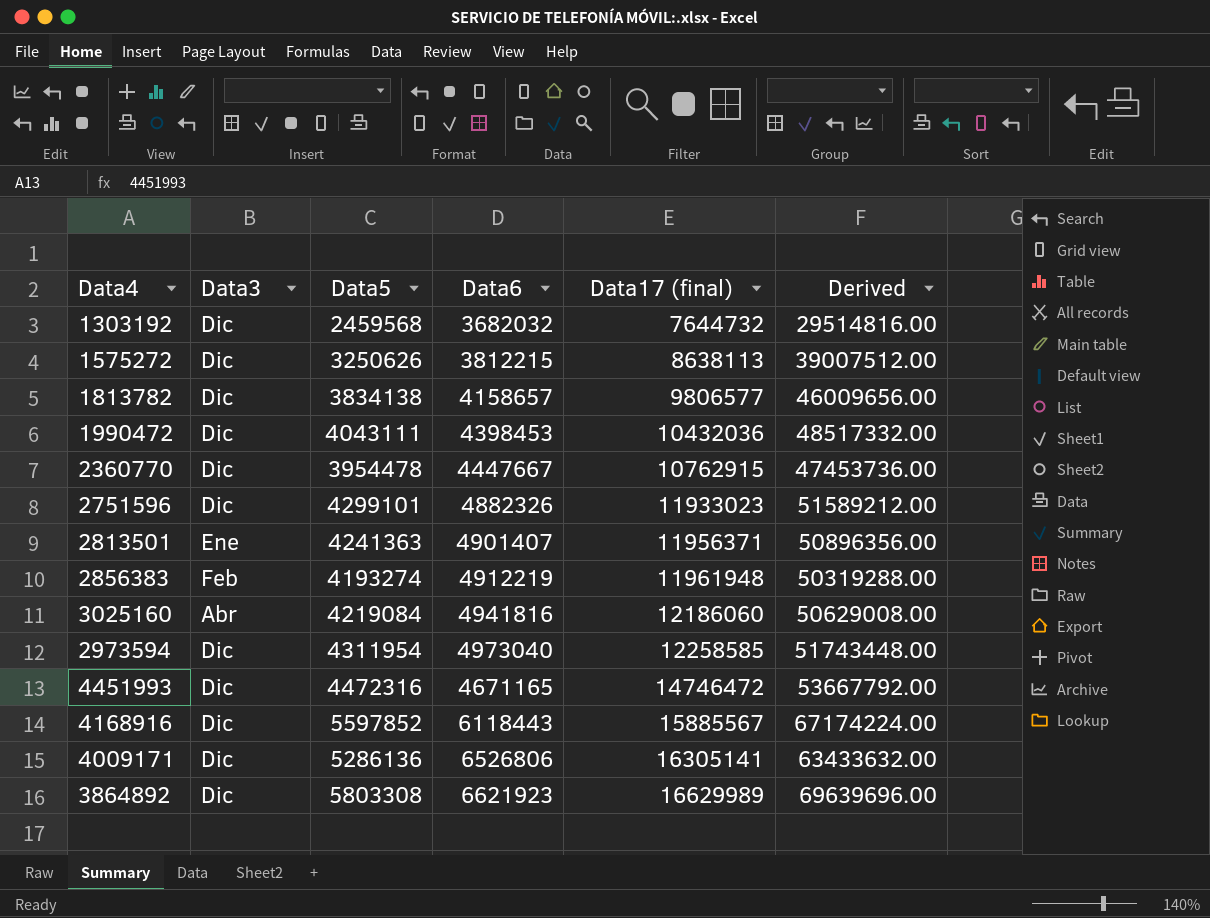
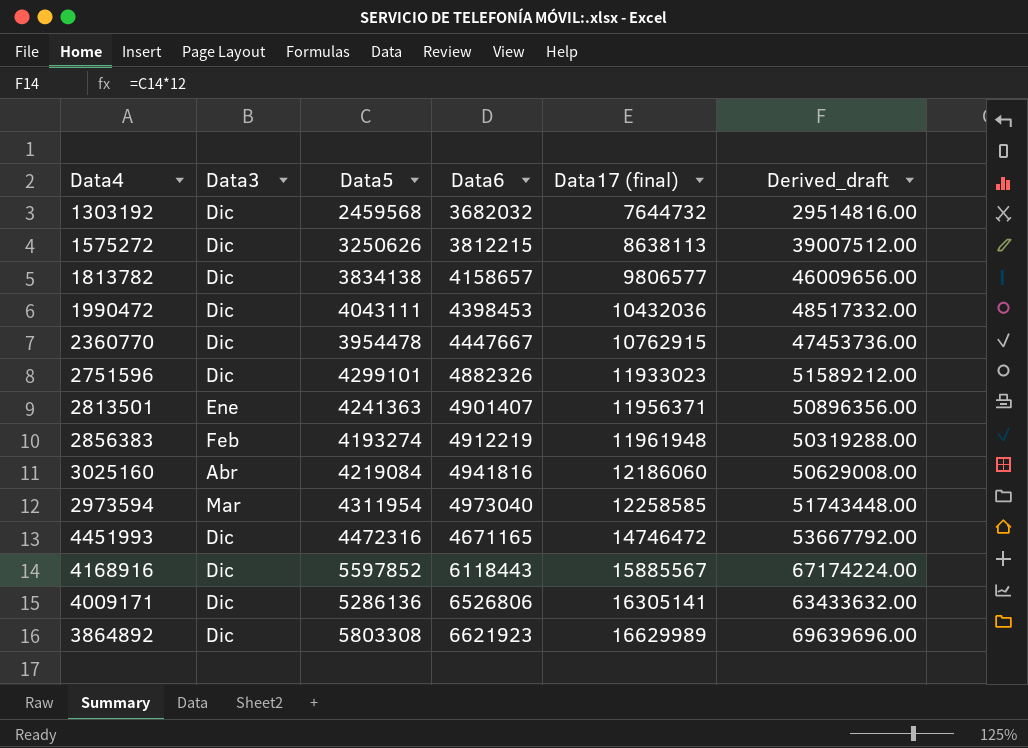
column name: Derived -> Derived_draft
2973594 | Data3: Dic -> Mar

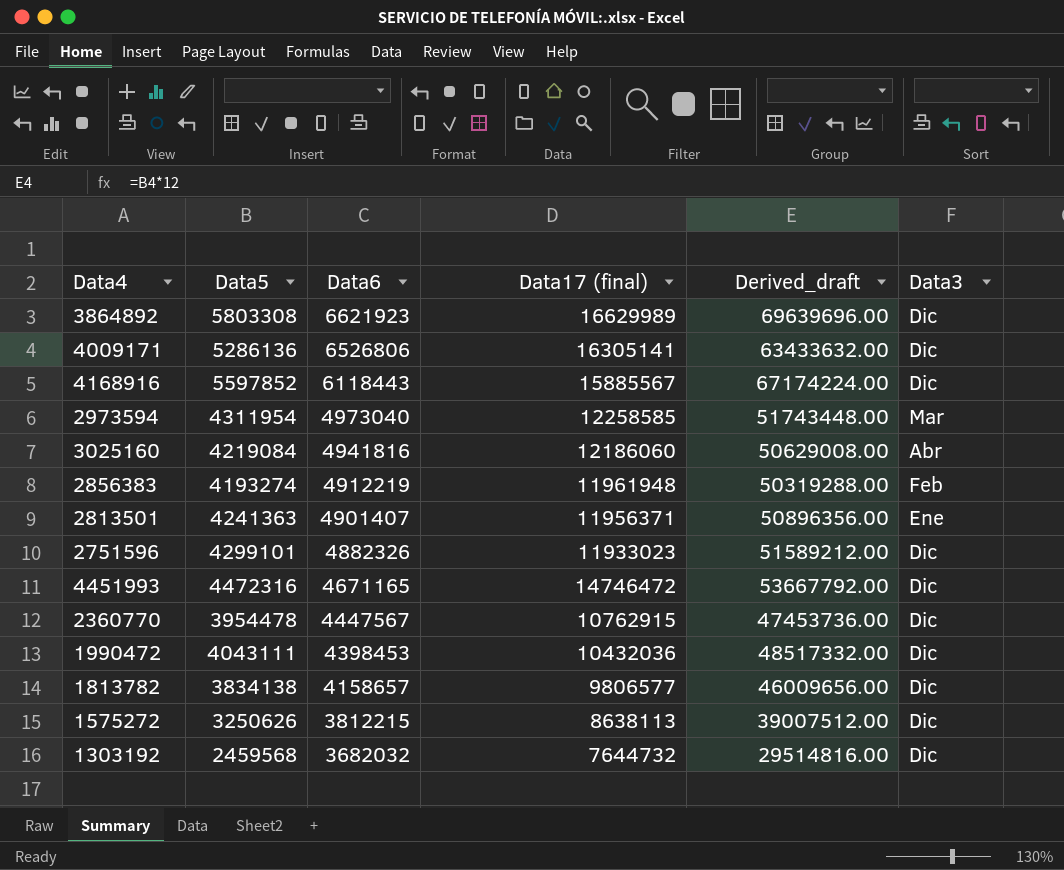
row order: Data17 (final) ascending -> Data6 descending
column Data3 | position: 2 -> 6
2360770 | Data6: 4447667 -> 4447567

